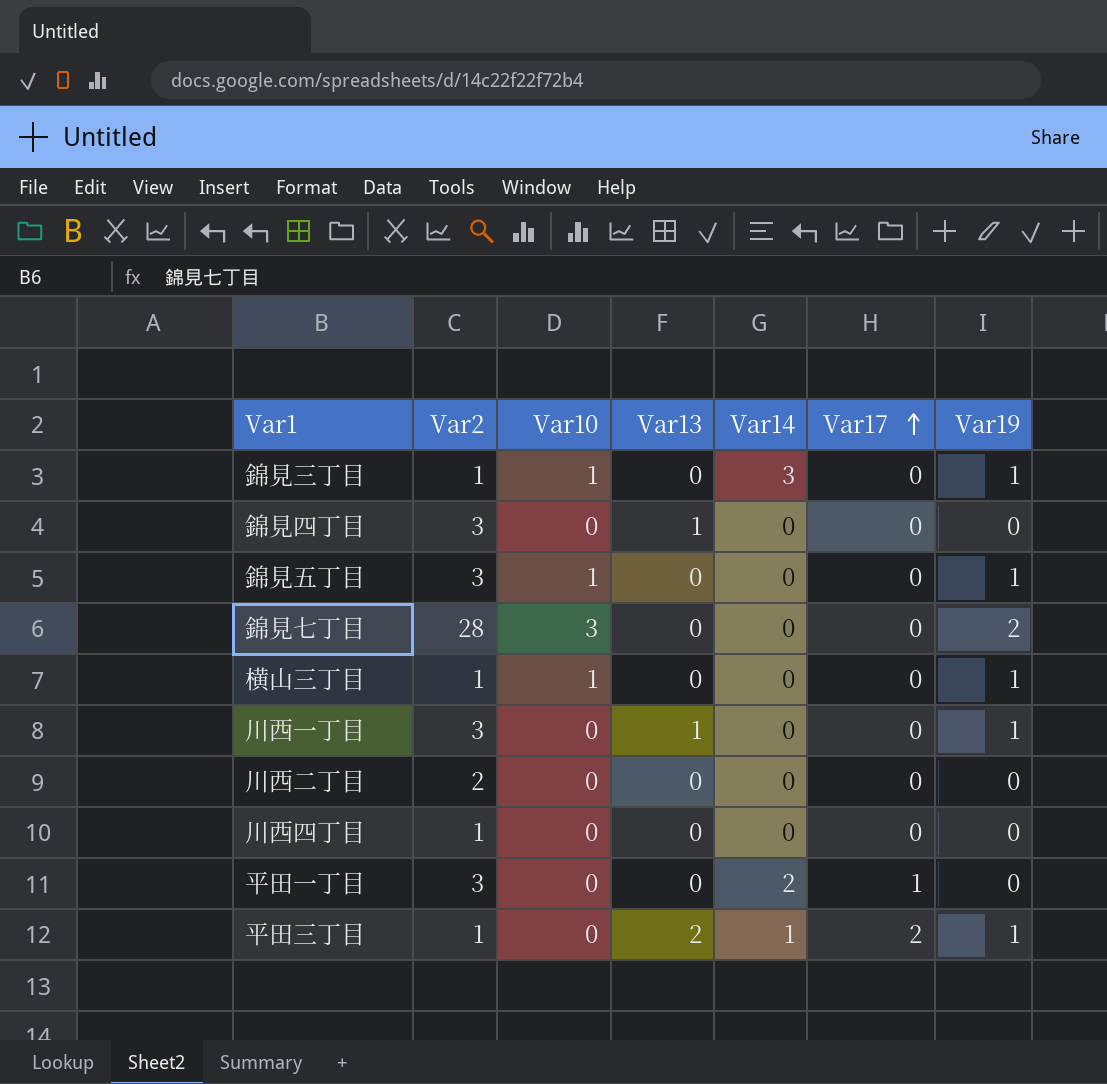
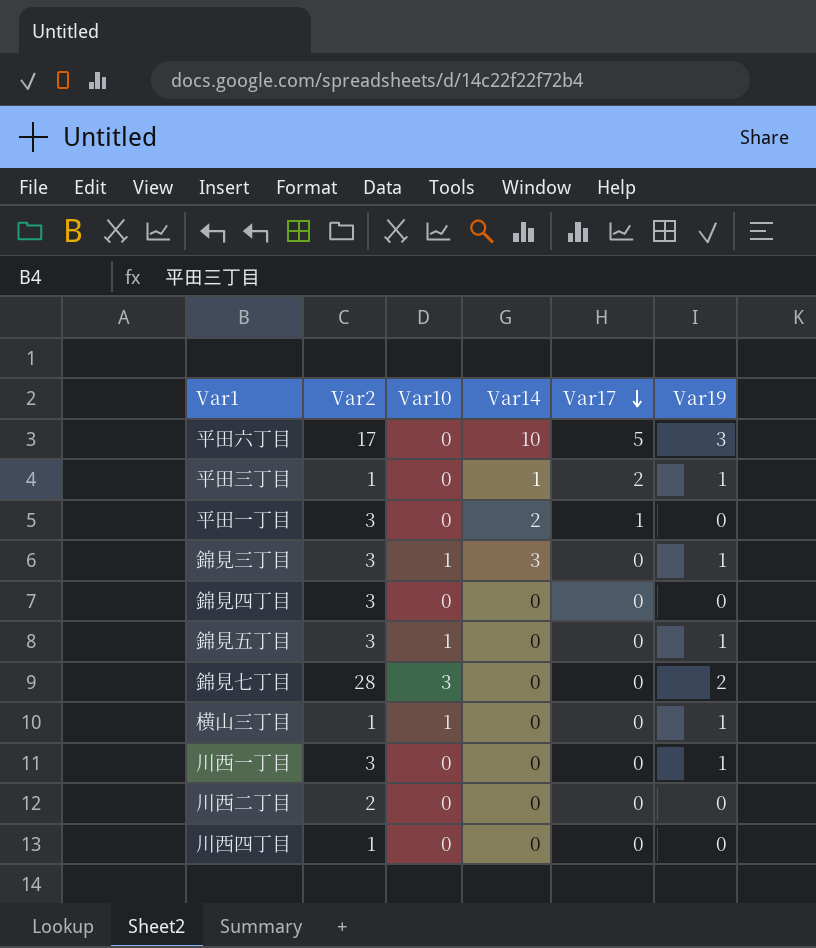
row order: Var17 ascending -> Var17 descending
column Var13 | position: 4 -> none
row 平田六丁目: none -> 17 | 0 | 10 | 5 | 3
錦見三丁目 | Var2: 1 -> 3

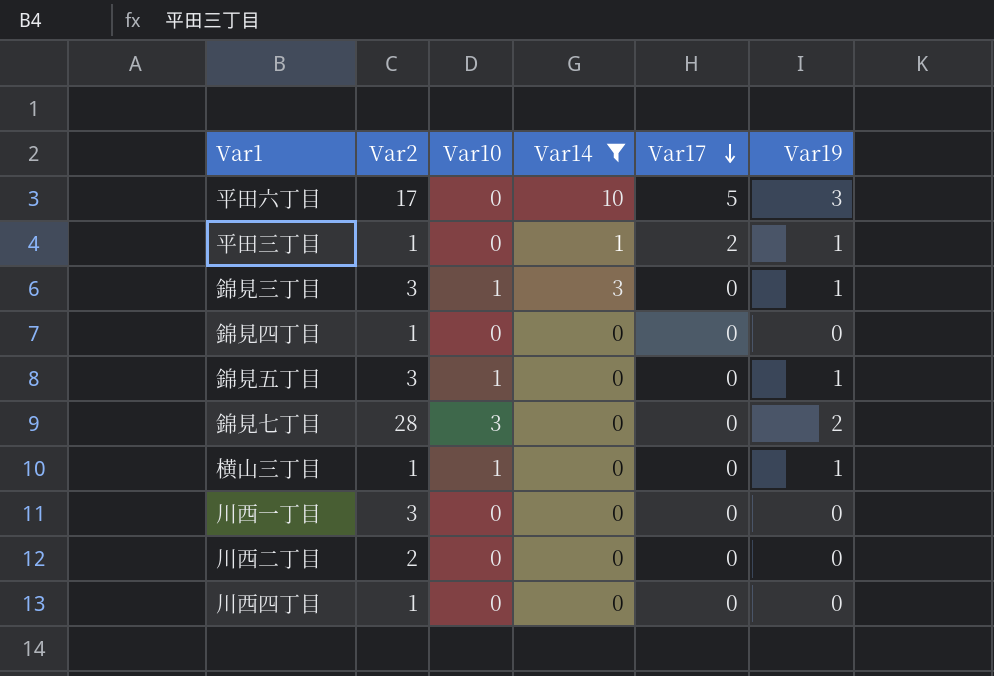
filter: none -> Var14 != 2
錦見四丁目 | Var2: 3 -> 1
川西一丁目 | Var19: 1 -> 0

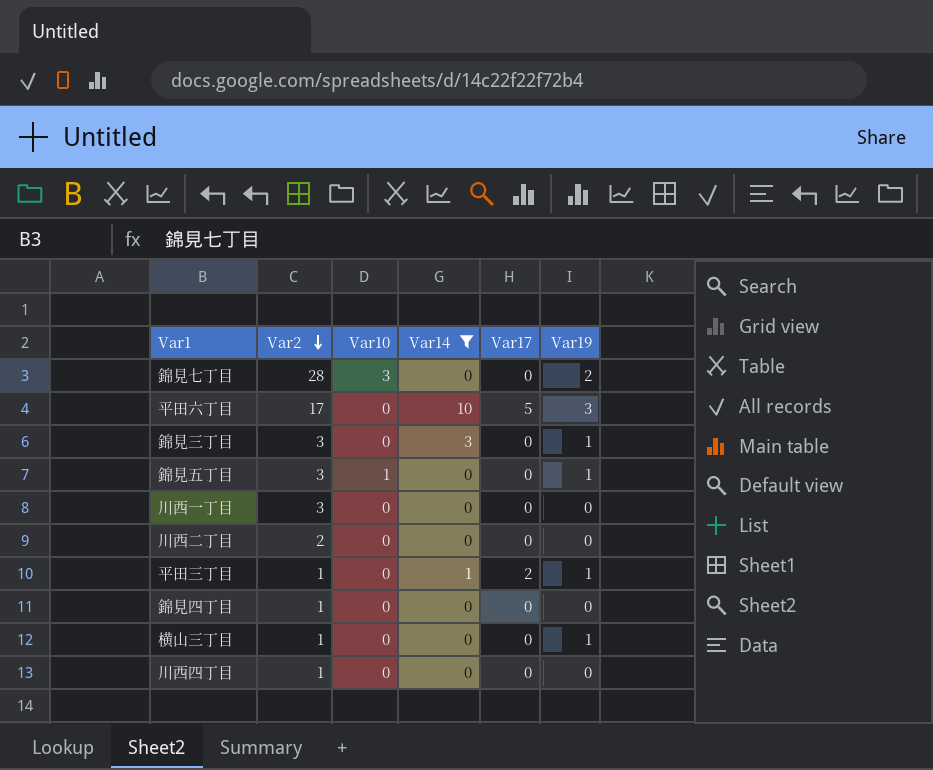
row order: Var17 descending -> Var2 descending
錦見三丁目 | Var10: 1 -> 0
横山三丁目 | Var10: 1 -> 0

